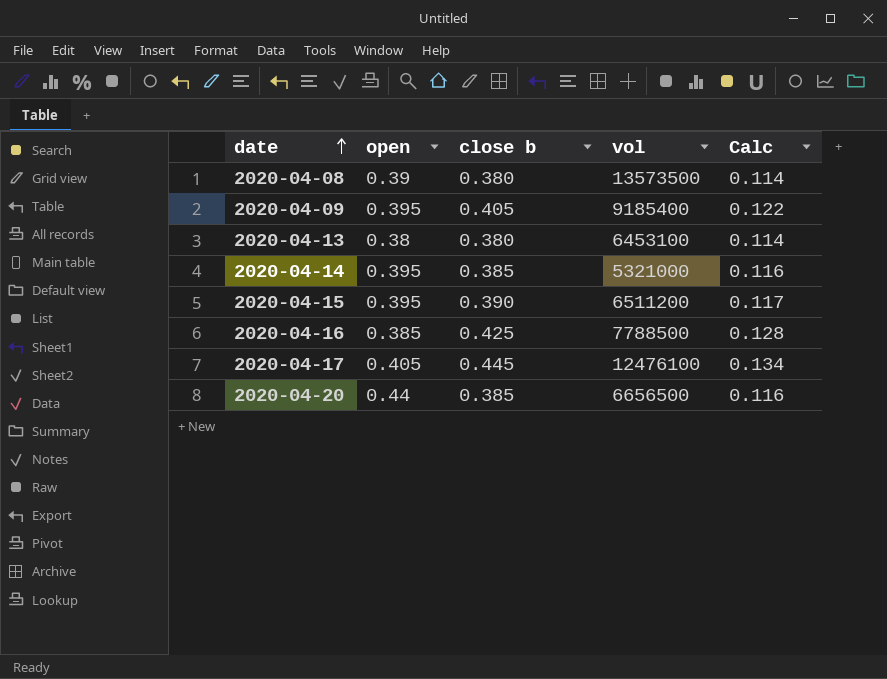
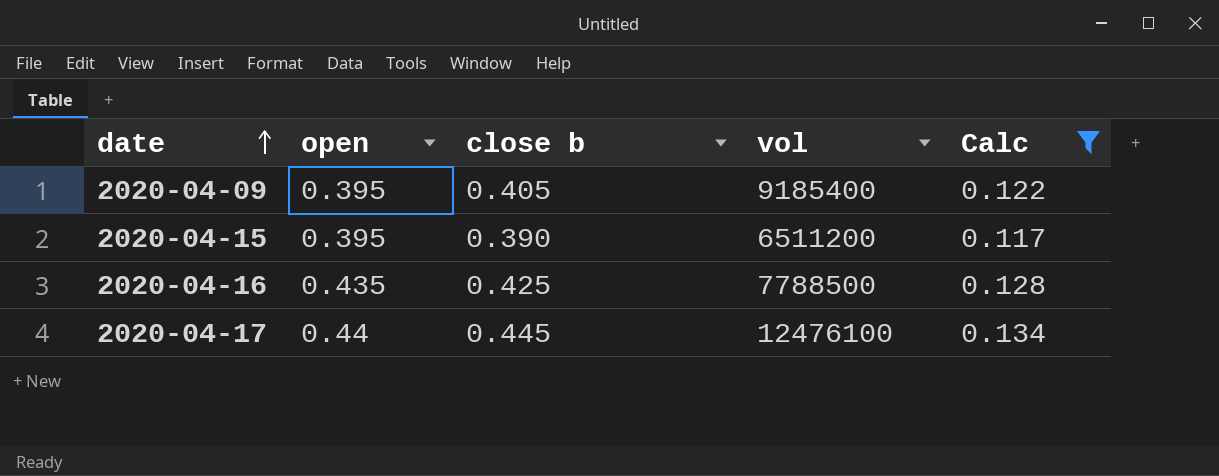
filter: none -> Calc >= 0.117
2020-04-16 | open: 0.385 -> 0.435
2020-04-17 | open: 0.405 -> 0.44

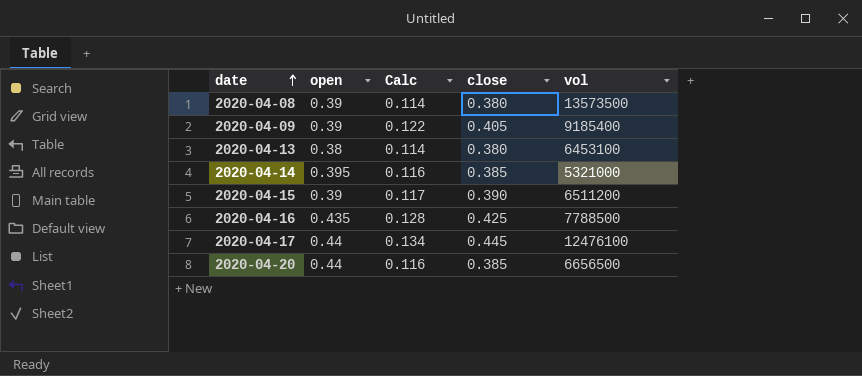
filter: Calc >= 0.117 -> none
column Calc | position: 5 -> 3
column name: close b -> close
2020-04-09 | open: 0.395 -> 0.39
2020-04-15 | open: 0.395 -> 0.39

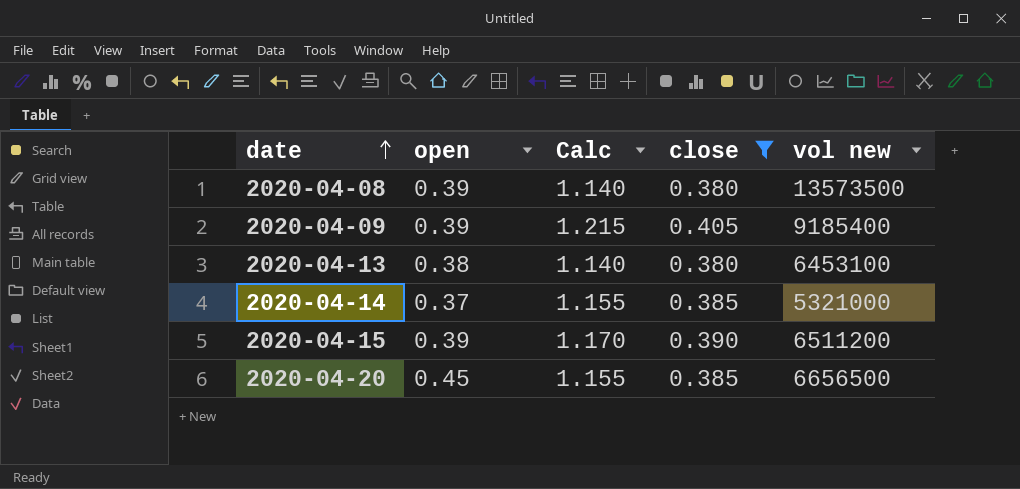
filter: none -> close <= 0.405
column Calc | formula: [close] * 0.3 -> [close] * 3
column name: vol -> vol new
2020-04-14 | open: 0.395 -> 0.37
2020-04-20 | open: 0.44 -> 0.45

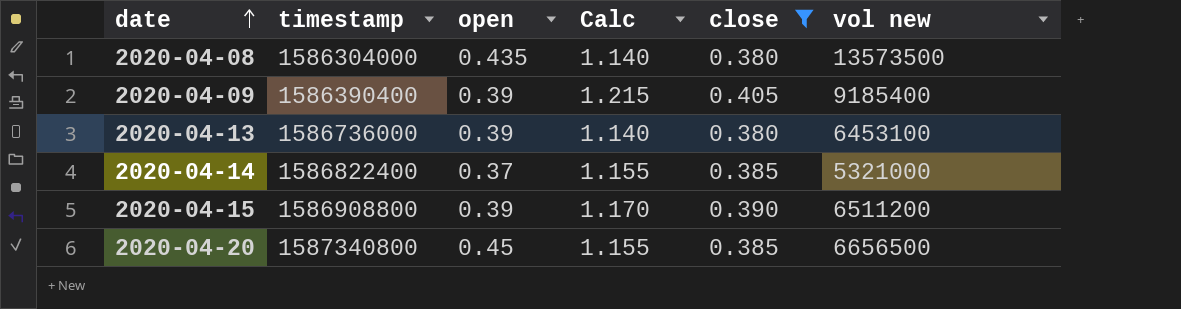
column timestamp | position: none -> 2
2020-04-08 | open: 0.39 -> 0.435
2020-04-13 | open: 0.38 -> 0.39

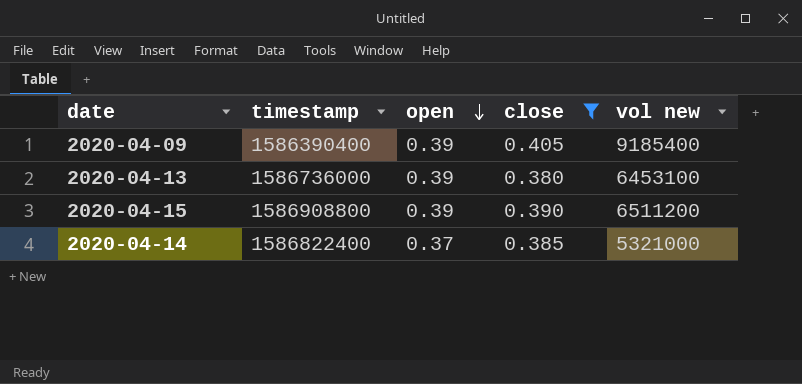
row order: date ascending -> open descending
column Calc | formula: [close] * 3 -> none
row 2020-04-08: 1586304000 | 0.435 | 1.140 | 0.380 | 13573500 -> none
row 2020-04-20: 1587340800 | 0.45 | 1.155 | 0.385 | 6656500 -> none

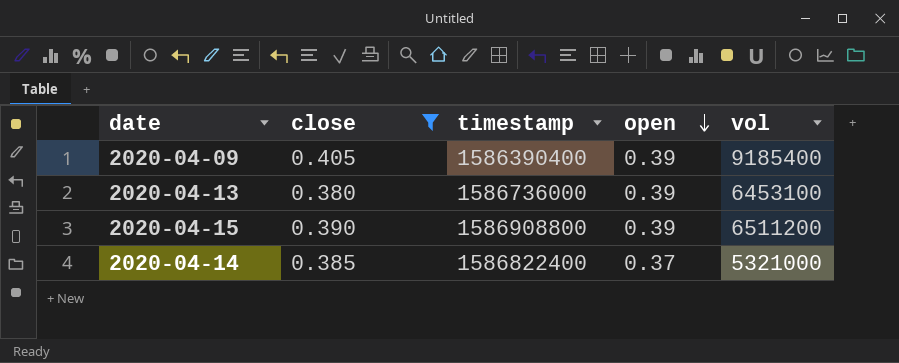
column close | position: 4 -> 2
column name: vol new -> vol

